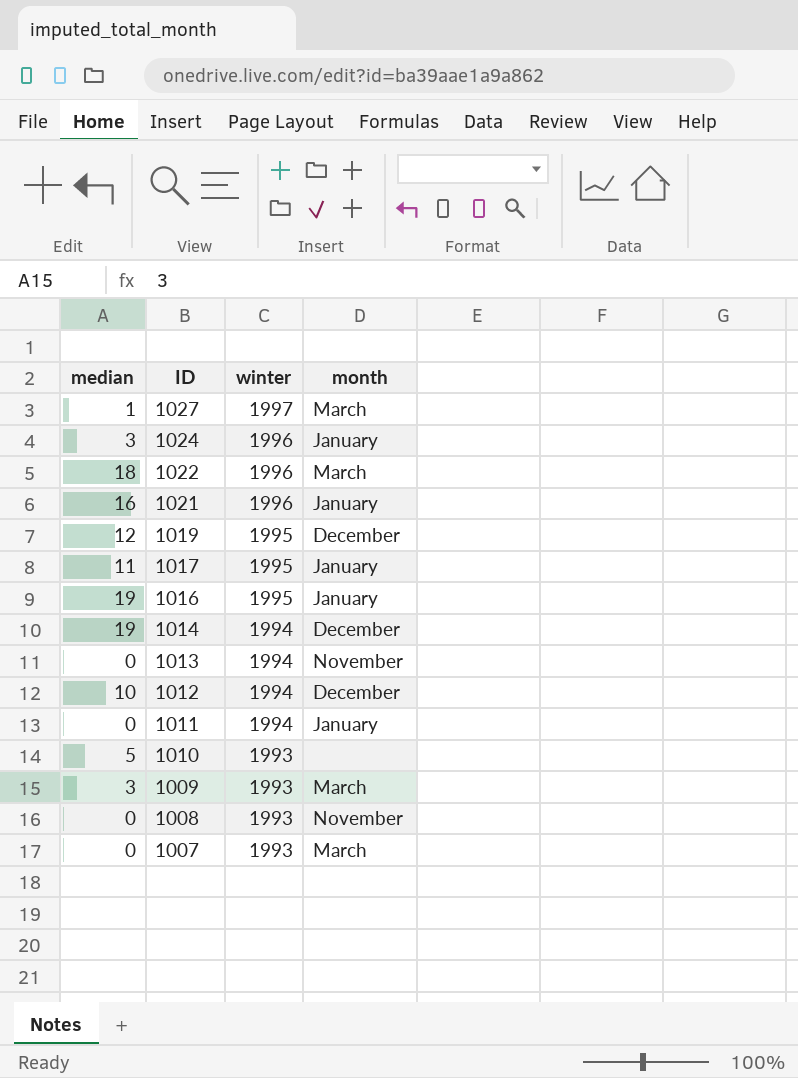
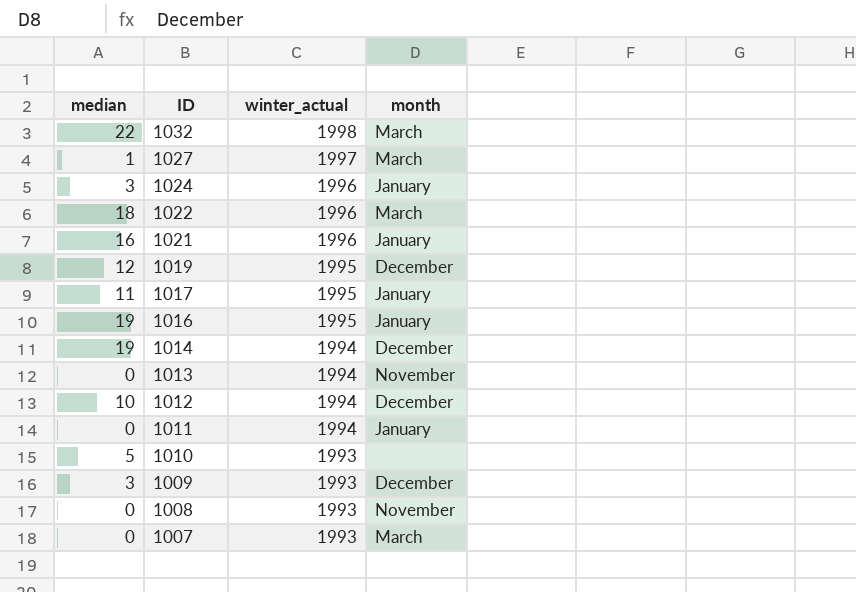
column name: winter -> winter_actual
row 1032: none -> 22 | 1998 | March
1009 | month: March -> December

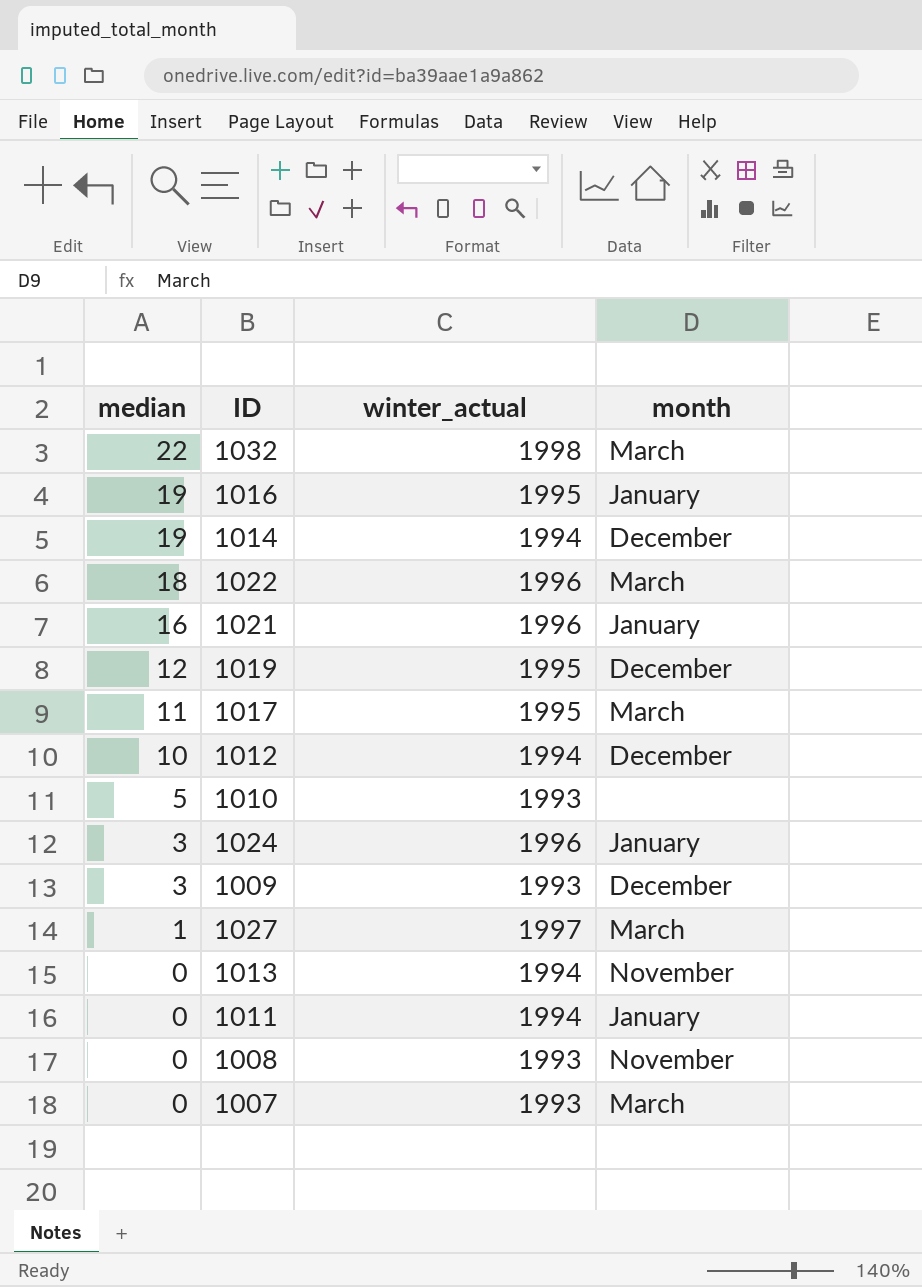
row order: ID descending -> median descending
1017 | month: January -> March

